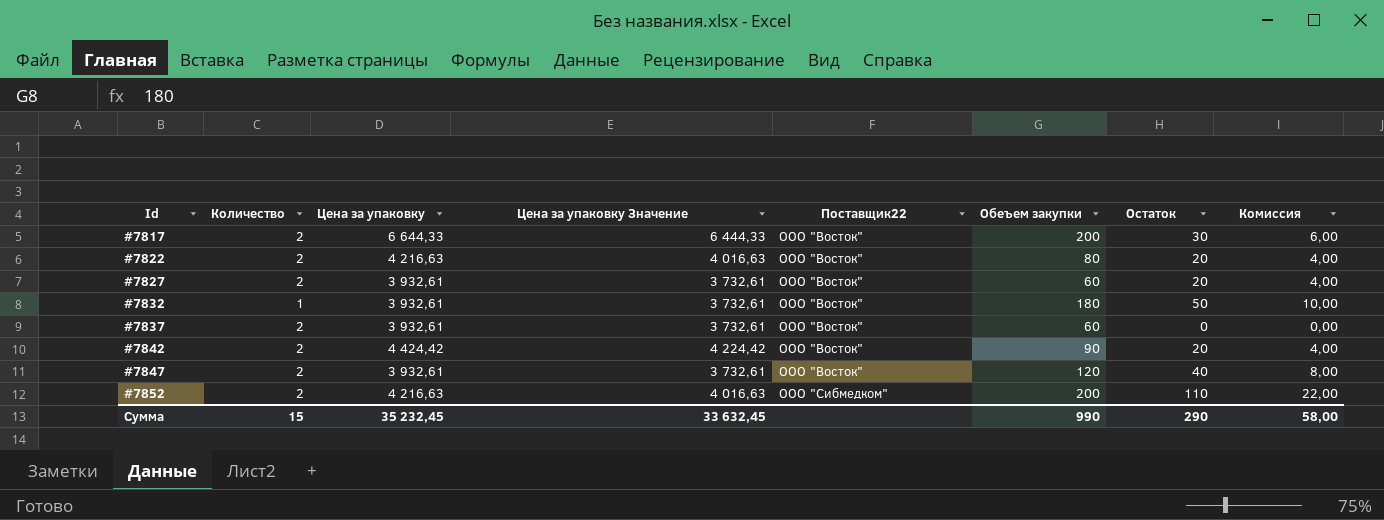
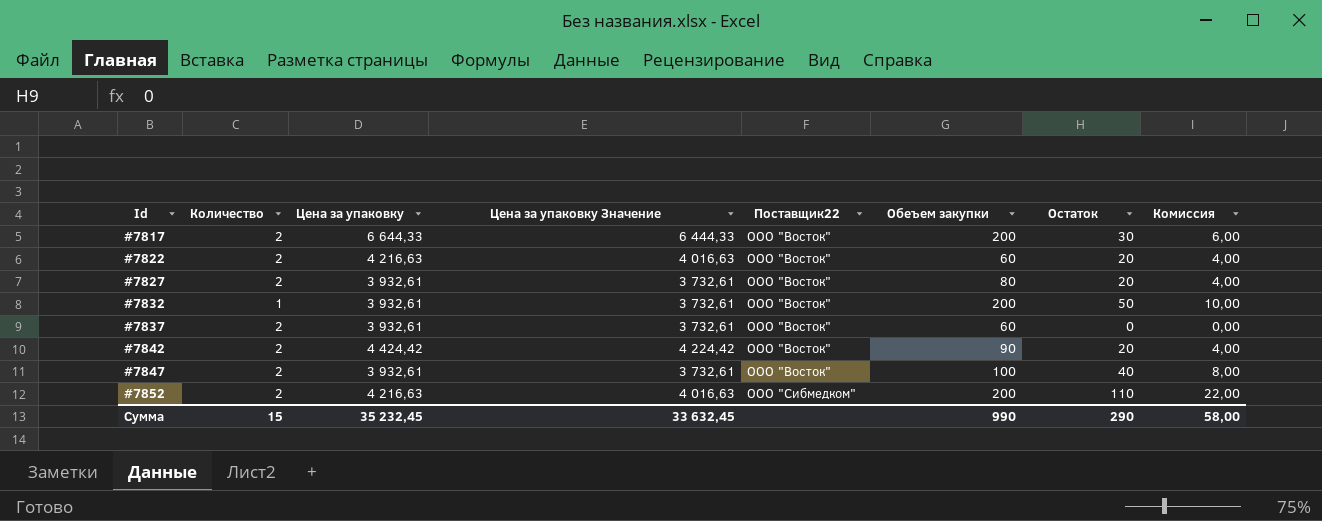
#7822 | Обеъем закупки: 80 -> 60
#7827 | Обеъем закупки: 60 -> 80
#7832 | Обеъем закупки: 180 -> 200
#7847 | Обеъем закупки: 120 -> 100

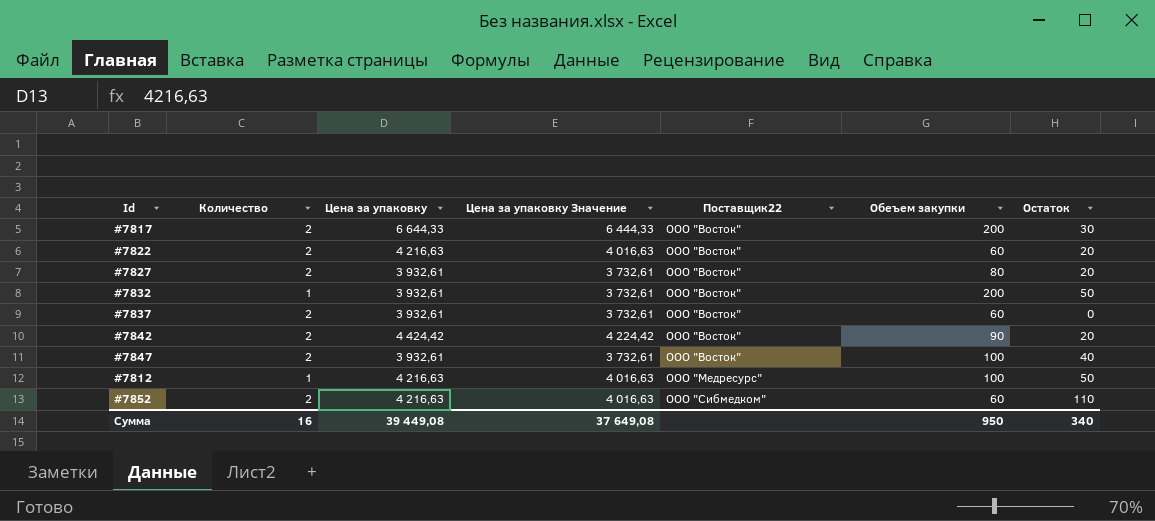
column Комиссия | formula: [Остаток] * 0,2 -> none
row #7812: none -> 1 | 4 216,63 | 4 016,63 | ООО "Медресурс" | 100 | 50
#7852 | Обеъем закупки: 200 -> 60
Сумма | Количество: 15 -> 16
Сумма | Цена за упаковку: 35 232,45 -> 39 449,08
Сумма | Цена за упаковку Значение: 33 632,45 -> 37 649,08
Сумма | Обеъем закупки: 990 -> 950
Сумма | Остаток: 290 -> 340

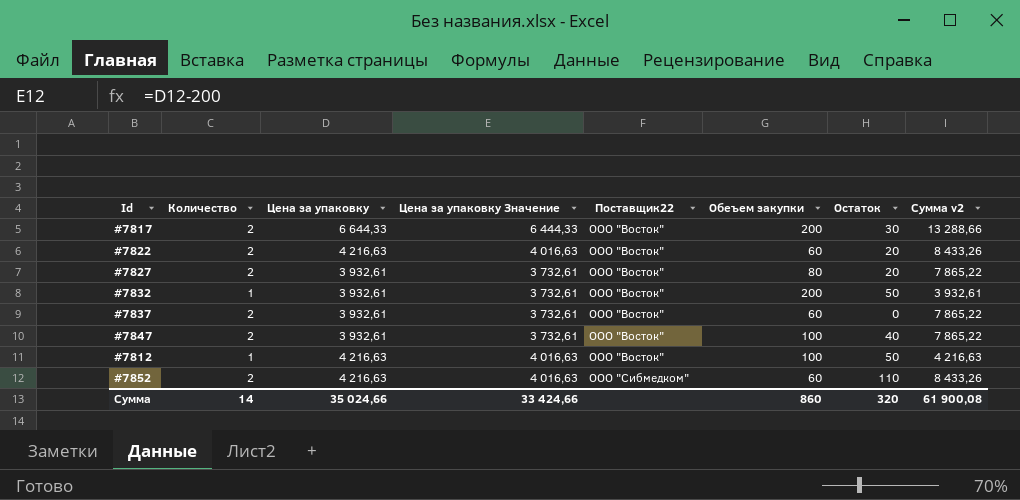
column Сумма v2 | formula: none -> [Количество] * [Цена за упаковку]
row #7842: 2 | 4 424,42 | 4 224,42 | ООО "Восток" | 90 | 20 -> none
#7812 | Поставщик22: ООО "Медресурс" -> ООО "Восток"
Сумма | Количество: 16 -> 14
Сумма | Цена за упаковку: 39 449,08 -> 35 024,66
Сумма | Цена за упаковку Значение: 37 649,08 -> 33 424,66
Сумма | Обеъем закупки: 950 -> 860
Сумма | Остаток: 340 -> 320

